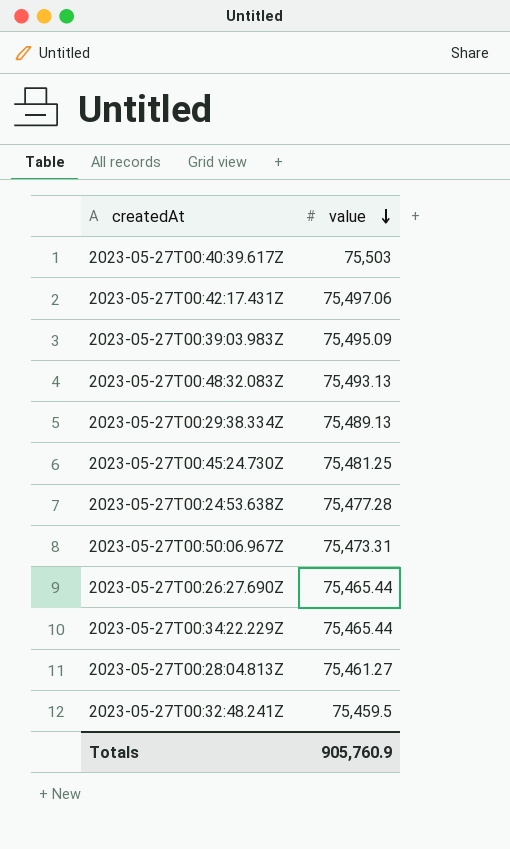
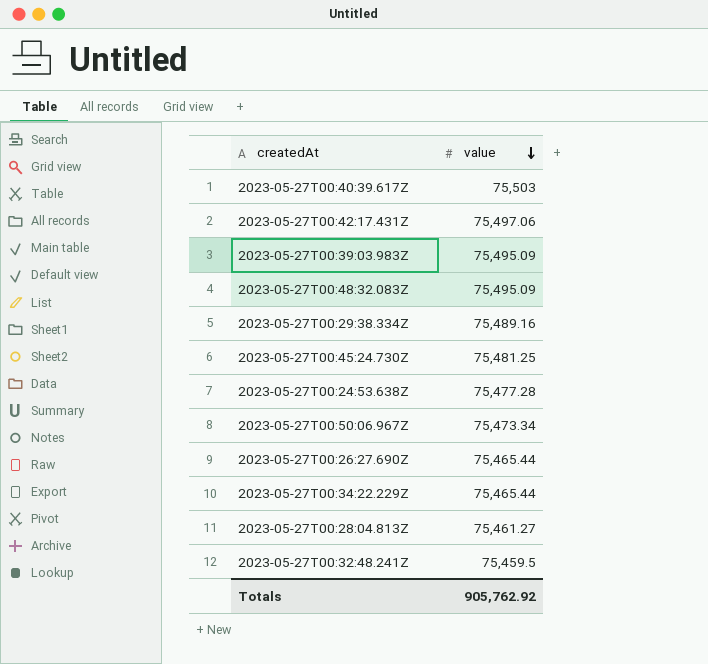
2023-05-27T00:48:32.083Z | value: 75,493.13 -> 75,495.09
2023-05-27T00:29:38.334Z | value: 75,489.13 -> 75,489.16
2023-05-27T00:50:06.967Z | value: 75,473.31 -> 75,473.34
Totals | value: 905,760.9 -> 905,762.92

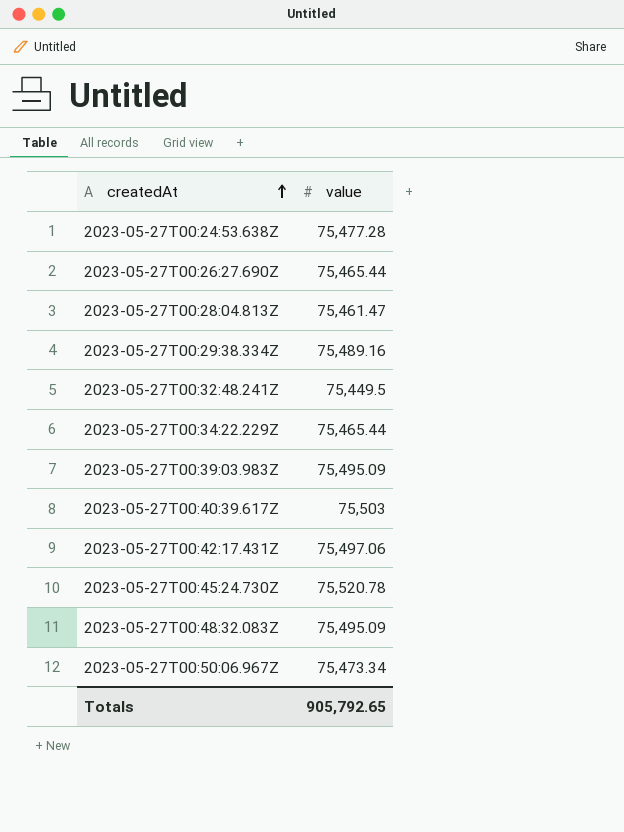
row order: value descending -> createdAt ascending
2023-05-27T00:28:04.813Z | value: 75,461.27 -> 75,461.47
2023-05-27T00:32:48.241Z | value: 75,459.5 -> 75,449.5
2023-05-27T00:45:24.730Z | value: 75,481.25 -> 75,520.78
Totals | value: 905,762.92 -> 905,792.65

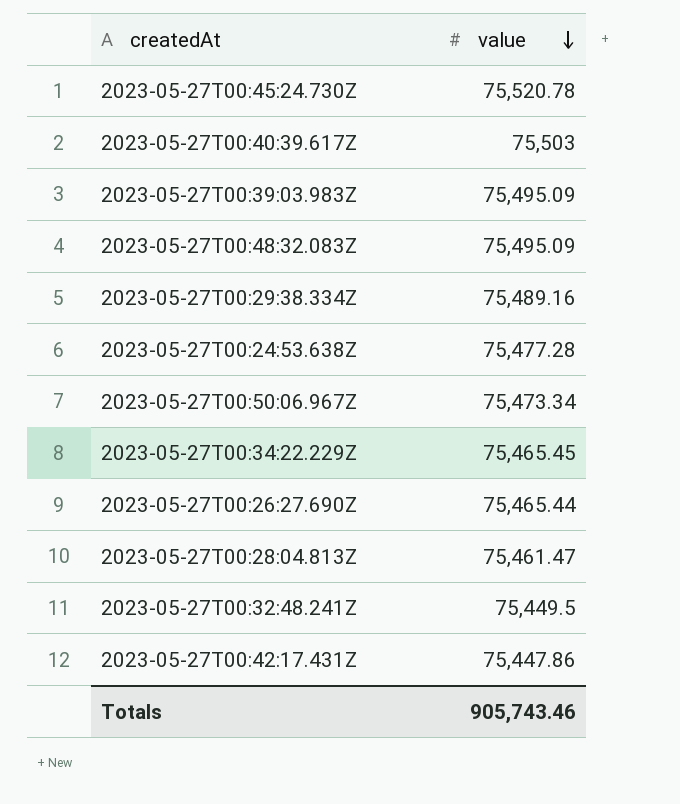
row order: createdAt ascending -> value descending
2023-05-27T00:34:22.229Z | value: 75,465.44 -> 75,465.45
2023-05-27T00:42:17.431Z | value: 75,497.06 -> 75,447.86
Totals | value: 905,792.65 -> 905,743.46

